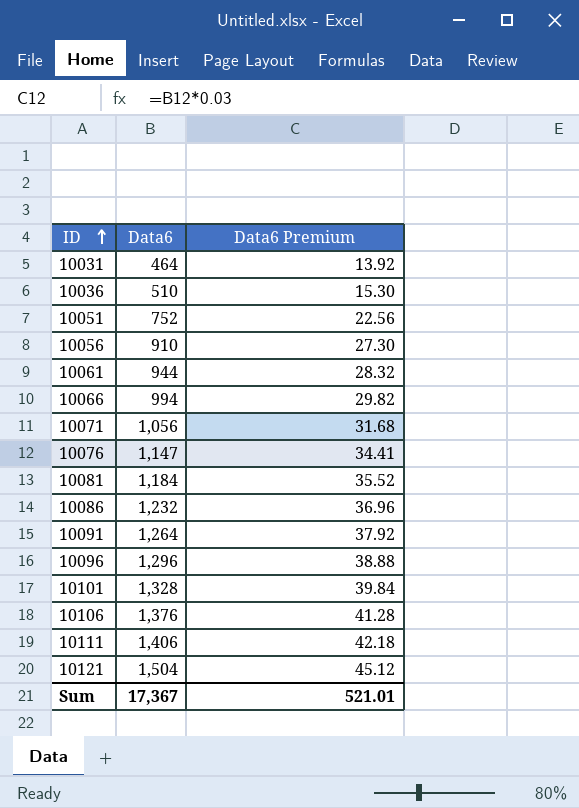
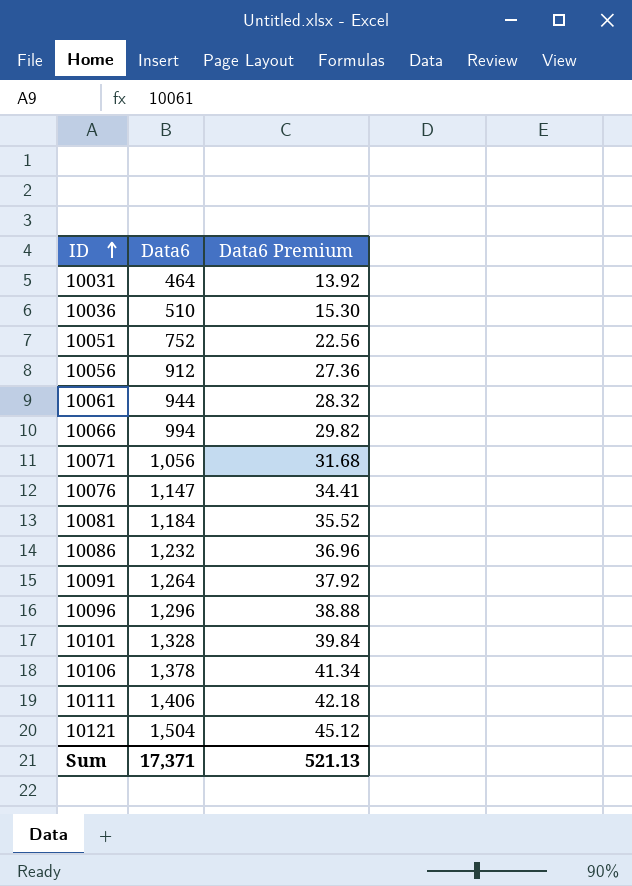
10056 | Data6: 910 -> 912
10056 | Data6 Premium: 27.30 -> 27.36
10106 | Data6: 1,376 -> 1,378
10106 | Data6 Premium: 41.28 -> 41.34
Sum | Data6: 17,367 -> 17,371
Sum | Data6 Premium: 521.01 -> 521.13

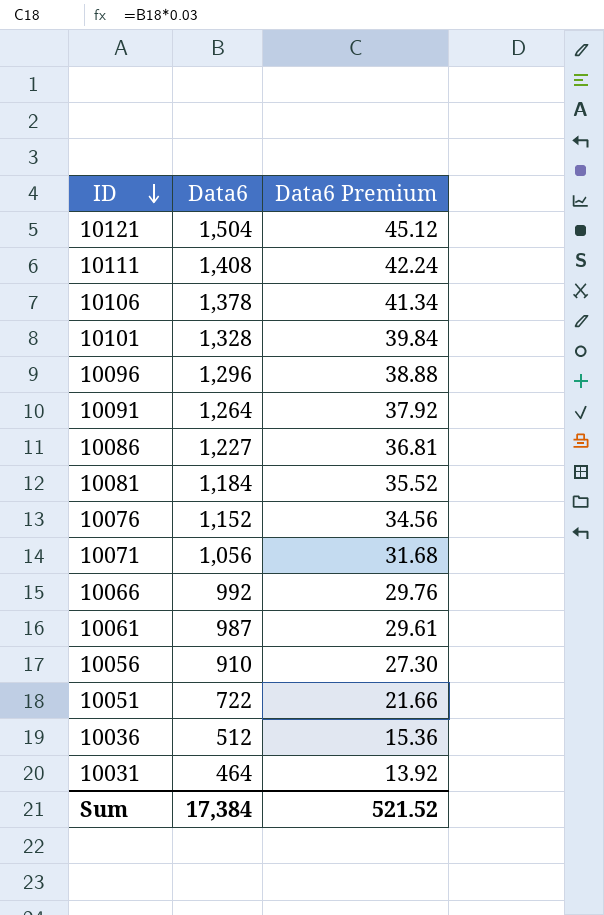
row order: ID ascending -> ID descending
10111 | Data6: 1,406 -> 1,408
10111 | Data6 Premium: 42.18 -> 42.24
10086 | Data6: 1,232 -> 1,227
10086 | Data6 Premium: 36.96 -> 36.81
10076 | Data6: 1,147 -> 1,152
10076 | Data6 Premium: 34.41 -> 34.56
10066 | Data6: 994 -> 992
10066 | Data6 Premium: 29.82 -> 29.76
10061 | Data6: 944 -> 987
10061 | Data6 Premium: 28.32 -> 29.61
10056 | Data6: 912 -> 910
10056 | Data6 Premium: 27.36 -> 27.30
10051 | Data6: 752 -> 722
10051 | Data6 Premium: 22.56 -> 21.66
10036 | Data6: 510 -> 512
10036 | Data6 Premium: 15.30 -> 15.36
Sum | Data6: 17,371 -> 17,384
Sum | Data6 Premium: 521.13 -> 521.52

